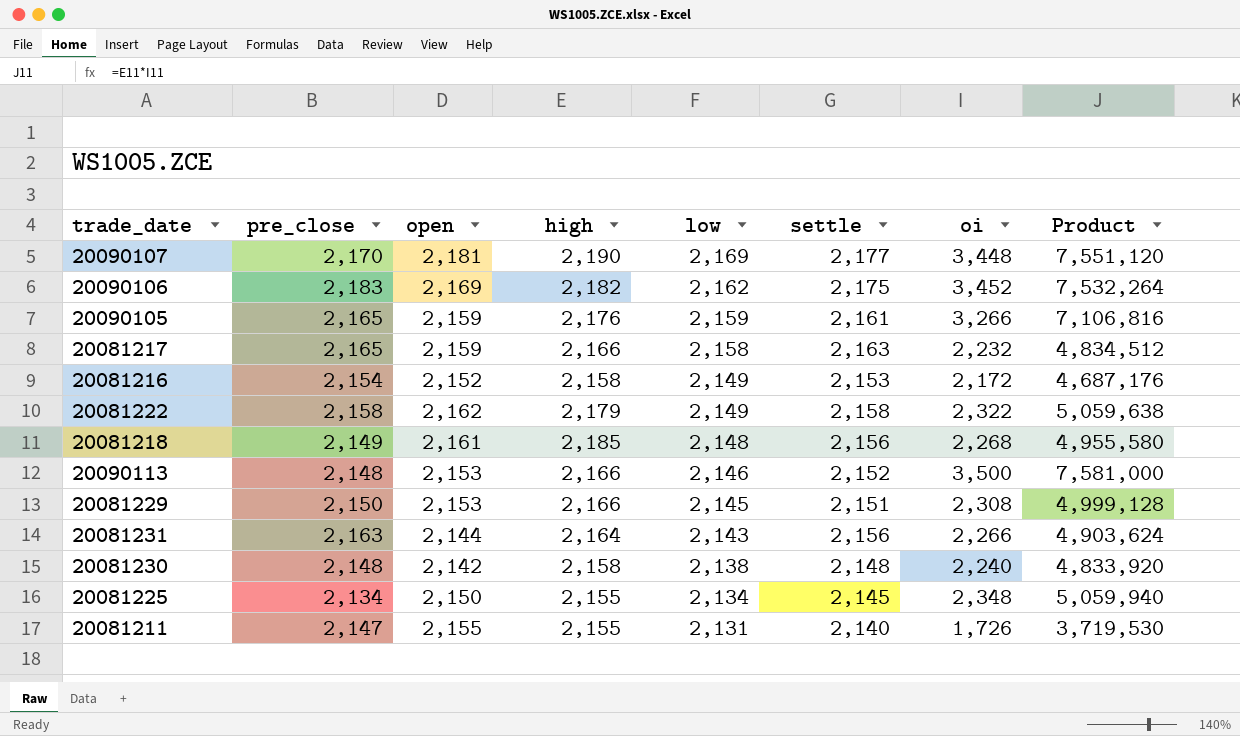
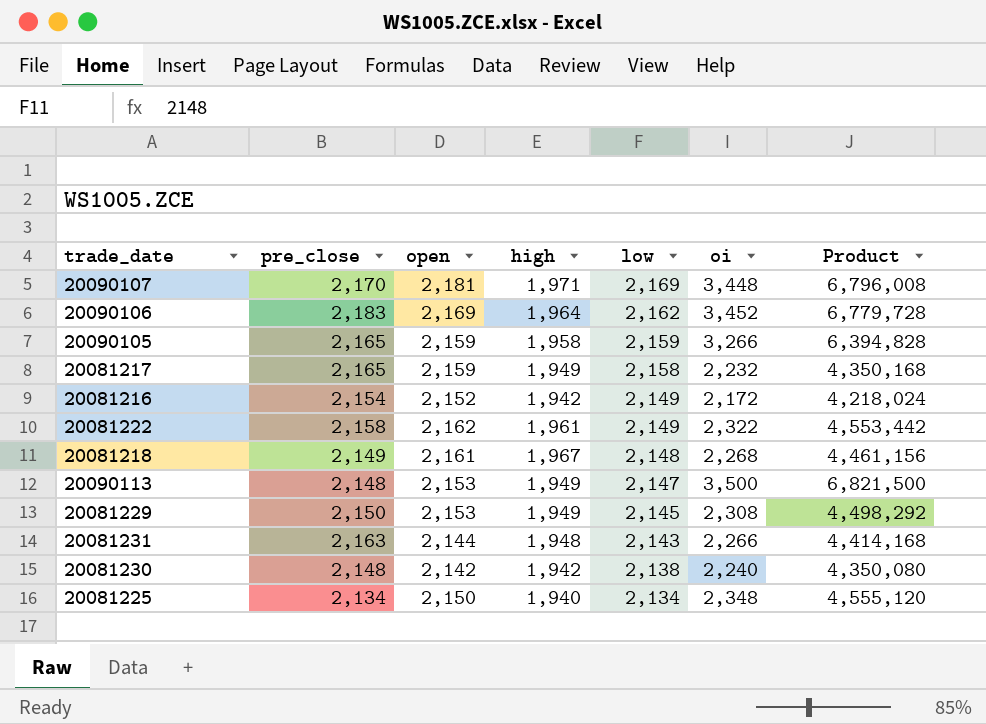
column settle | position: 6 -> none
row 20081211: 2,147 | 2,155 | 2,155 | 2,131 | 2,140 | 1,726 | 3,719,530 -> none
20090107 | high: 2,190 -> 1,971
20090107 | Product: 7,551,120 -> 6,796,008
20090106 | high: 2,182 -> 1,964
20090106 | Product: 7,532,264 -> 6,779,728
20090105 | high: 2,176 -> 1,958
20090105 | Product: 7,106,816 -> 6,394,828
20081217 | high: 2,166 -> 1,949
20081217 | Product: 4,834,512 -> 4,350,168
20081216 | high: 2,158 -> 1,942
20081216 | Product: 4,687,176 -> 4,218,024
20081222 | high: 2,179 -> 1,961
20081222 | Product: 5,059,638 -> 4,553,442
20081218 | high: 2,185 -> 1,967
20081218 | Product: 4,955,580 -> 4,461,156
20090113 | high: 2,166 -> 1,949
20090113 | low: 2,146 -> 2,147
20090113 | Product: 7,581,000 -> 6,821,500
20081229 | high: 2,166 -> 1,949
20081229 | Product: 4,999,128 -> 4,498,292
20081231 | high: 2,164 -> 1,948
20081231 | Product: 4,903,624 -> 4,414,168
20081230 | high: 2,158 -> 1,942
20081230 | Product: 4,833,920 -> 4,350,080
20081225 | high: 2,155 -> 1,940
20081225 | Product: 5,059,940 -> 4,555,120

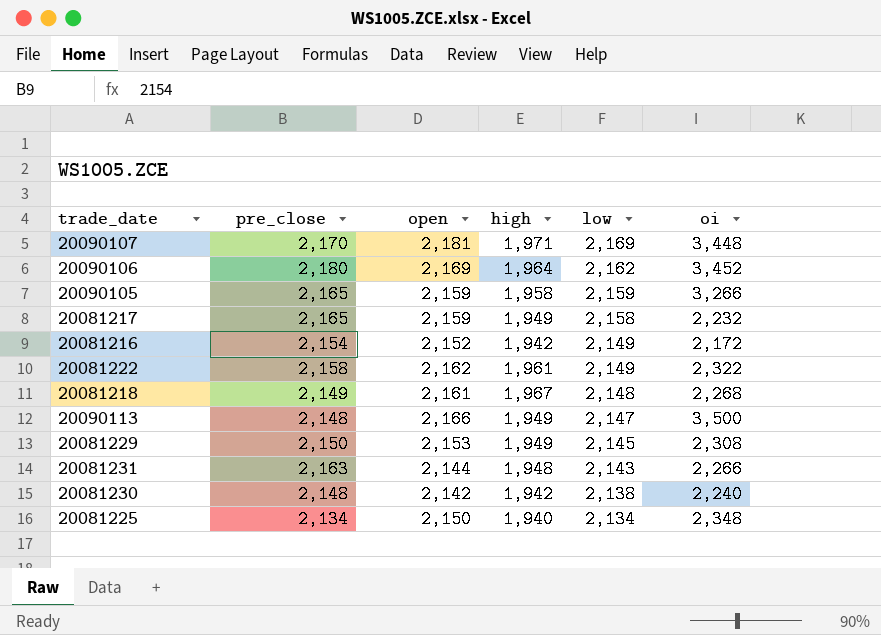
column Product | formula: [high] * [oi] -> none
20090106 | pre_close: 2,183 -> 2,180
20090113 | open: 2,153 -> 2,166

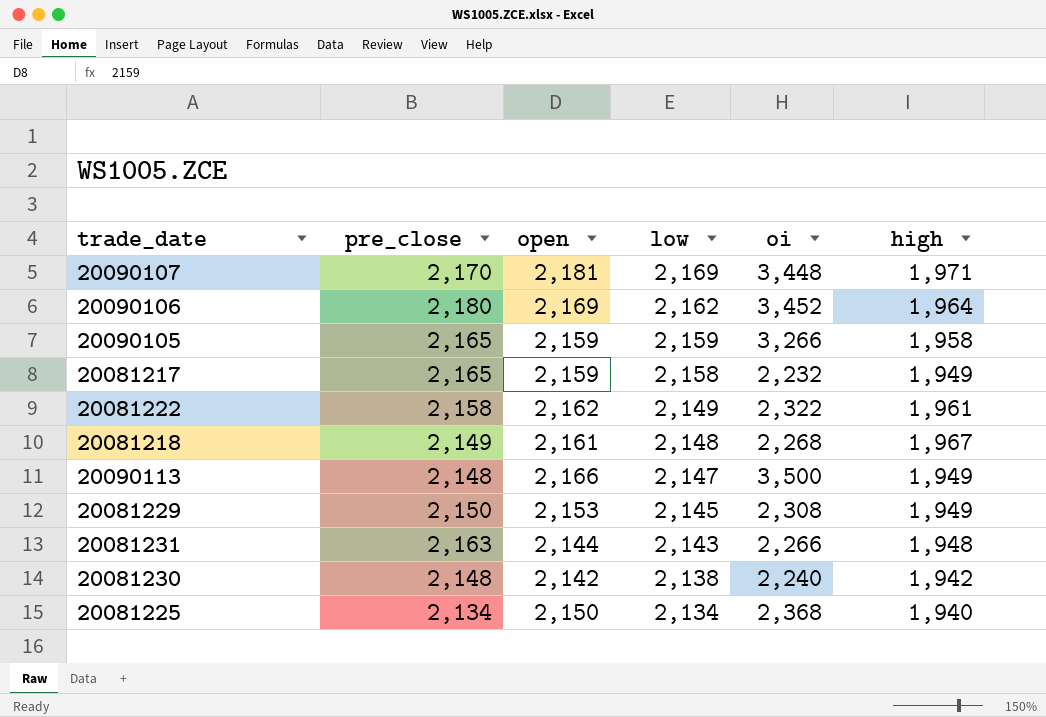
column high | position: 4 -> 6
row 20081216: 2,154 | 2,152 | 1,942 | 2,149 | 2,172 -> none
20081225 | oi: 2,348 -> 2,368

